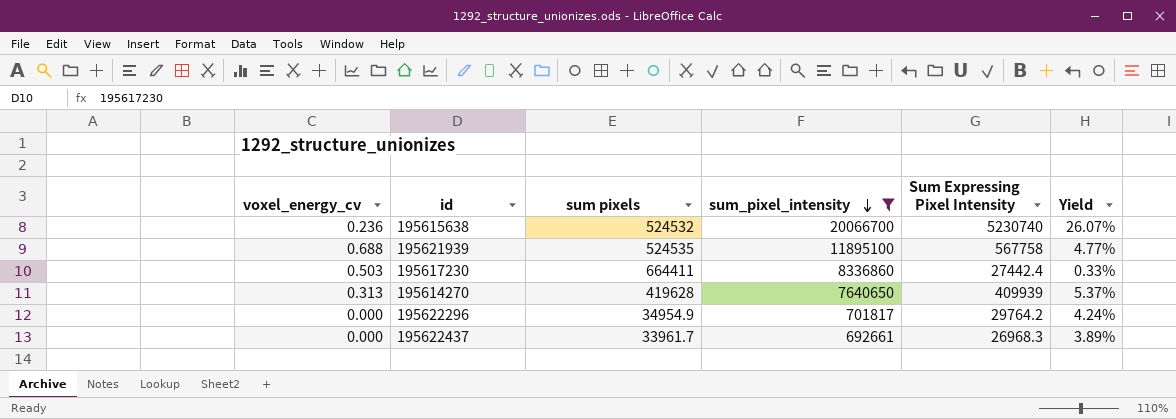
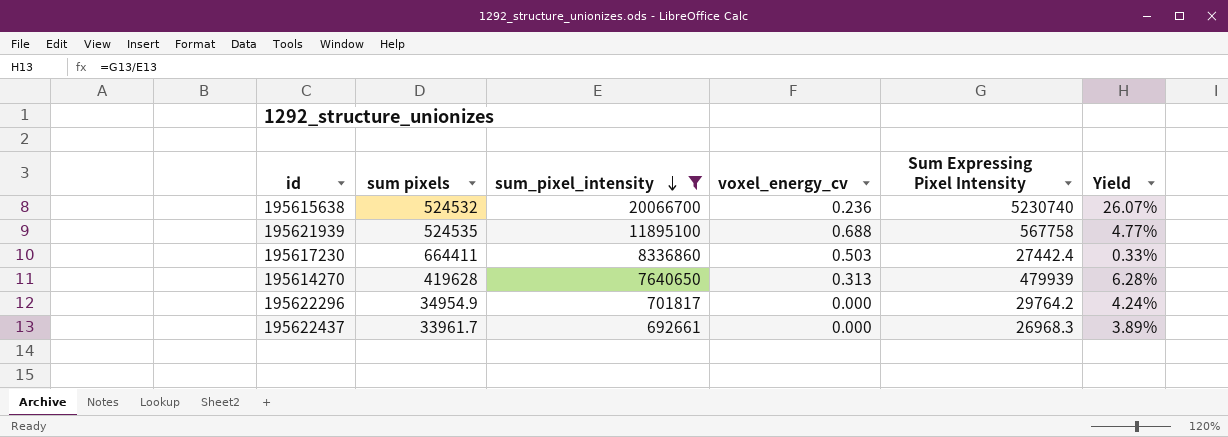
column voxel_energy_cv | position: 1 -> 4
195614270 | Sum Expressing Pixel Intensity: 409939 -> 479939
195614270 | Yield: 5.37% -> 6.28%

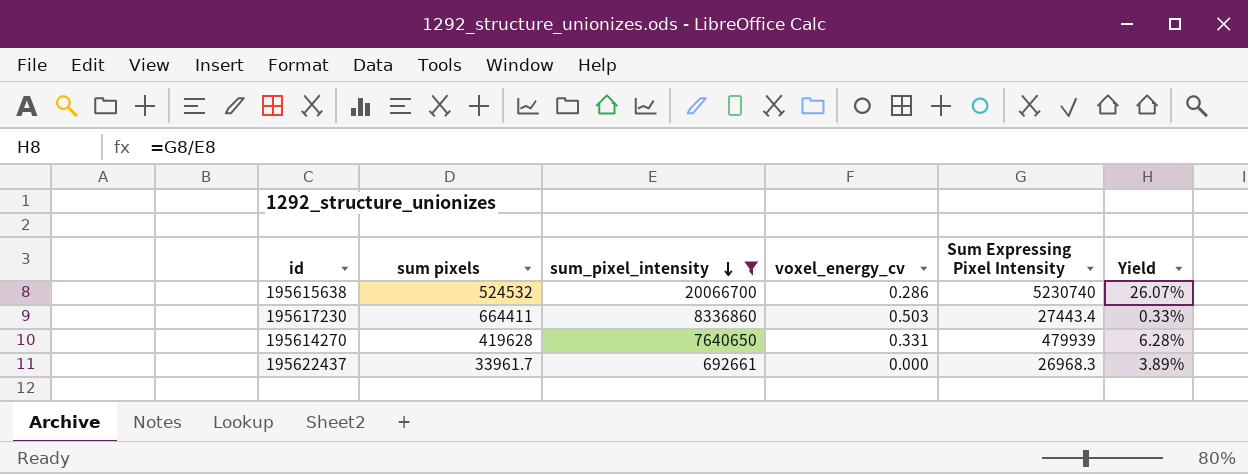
row 195621939: 524535 | 11895100 | 0.688 | 567758 | 4.77% -> none
row 195622296: 34954.9 | 701817 | 0.000 | 29764.2 | 4.24% -> none
195615638 | voxel_energy_cv: 0.236 -> 0.286
195617230 | Sum Expressing Pixel Intensity: 27442.4 -> 27443.4
195614270 | voxel_energy_cv: 0.313 -> 0.331

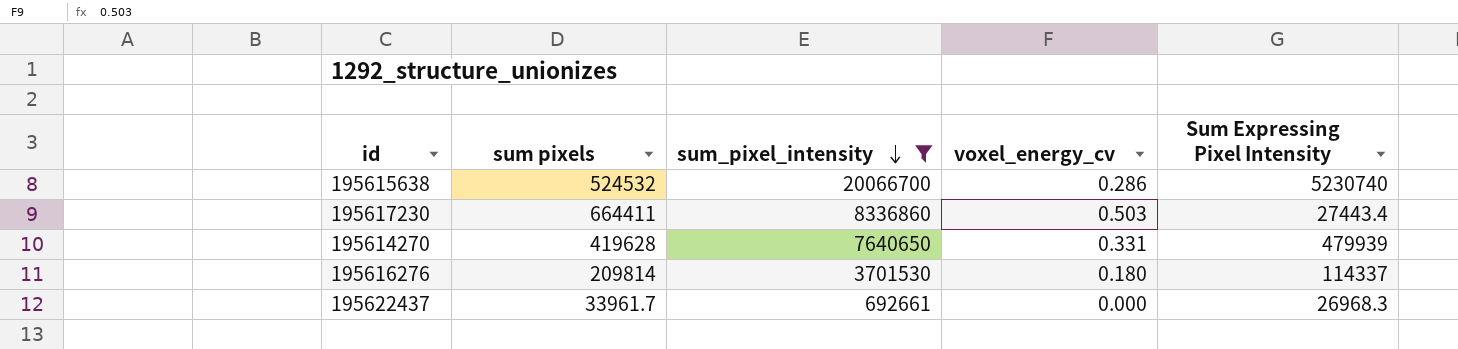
column Yield | formula: [Sum Expressing Pixel Intensity] / [sum_pixel_intensity] -> none
row 195616276: none -> 209814 | 3701530 | 0.180 | 114337

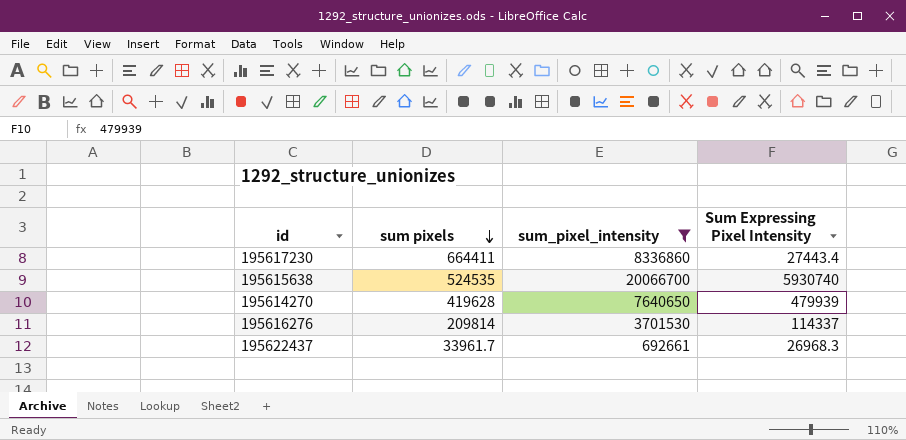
row order: sum_pixel_intensity descending -> sum pixels descending
column voxel_energy_cv | position: 4 -> none
195615638 | sum pixels: 524532 -> 524535
195615638 | Sum Expressing Pixel Intensity: 5230740 -> 5930740

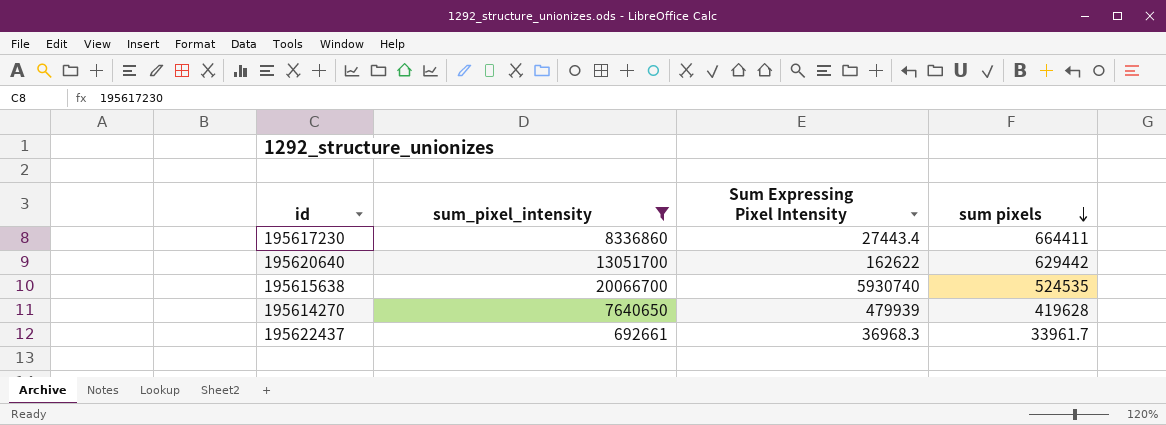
column sum pixels | position: 2 -> 4
row 195616276: 209814 | 3701530 | 114337 -> none
row 195620640: none -> 13051700 | 162622 | 629442
195622437 | Sum Expressing Pixel Intensity: 26968.3 -> 36968.3

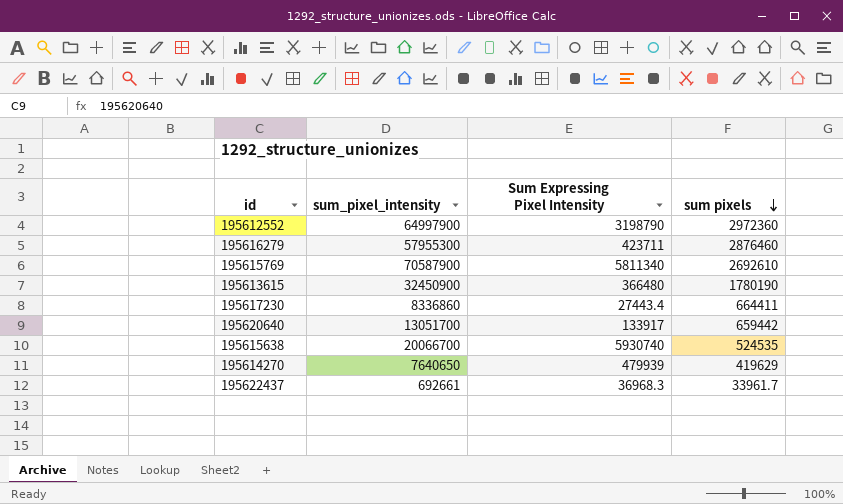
filter: sum_pixel_intensity <= 20066700 -> none
195620640 | Sum Expressing Pixel Intensity: 162622 -> 133917
195620640 | sum pixels: 629442 -> 659442
195614270 | sum pixels: 419628 -> 419629

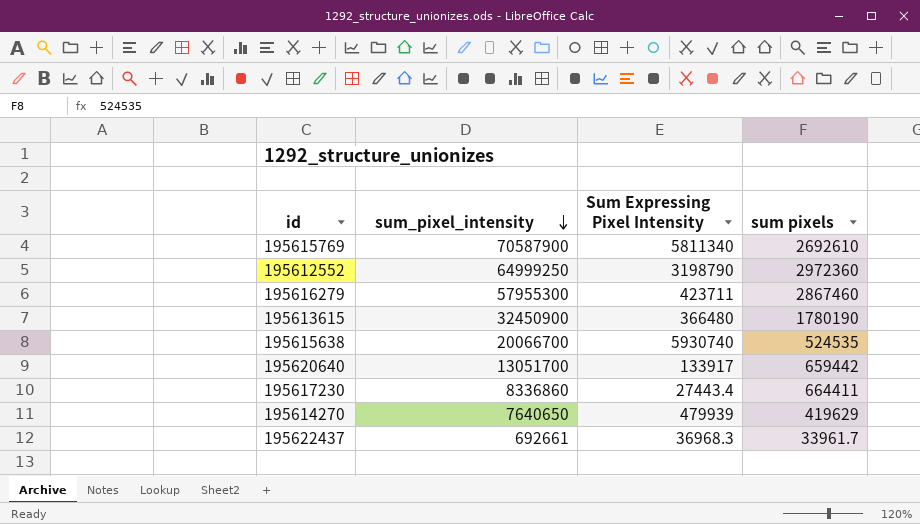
row order: sum pixels descending -> sum_pixel_intensity descending
195612552 | sum_pixel_intensity: 64997900 -> 64999250
195616279 | sum pixels: 2876460 -> 2867460

